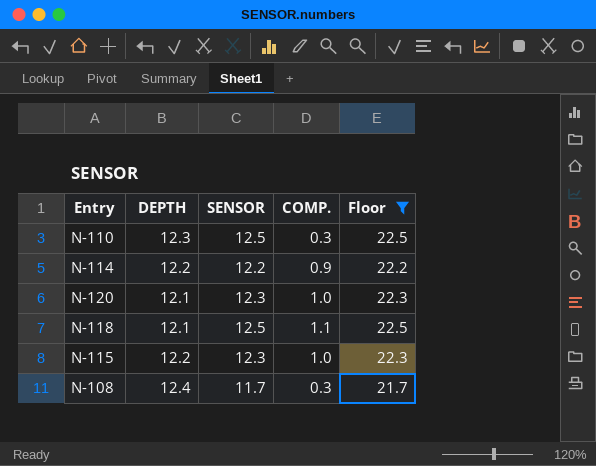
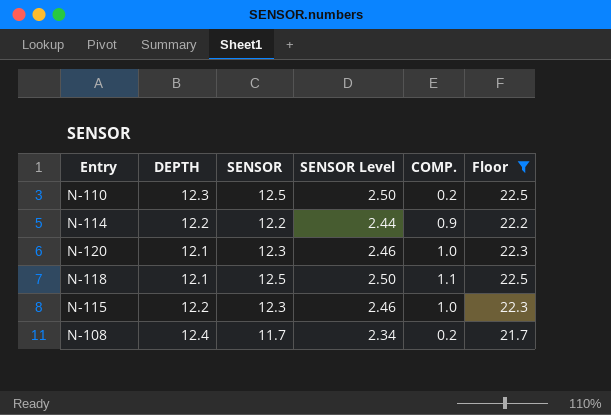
column SENSOR Level | formula: none -> [SENSOR] * 0.2
N-110 | COMP.: 0.3 -> 0.2
N-108 | COMP.: 0.3 -> 0.2

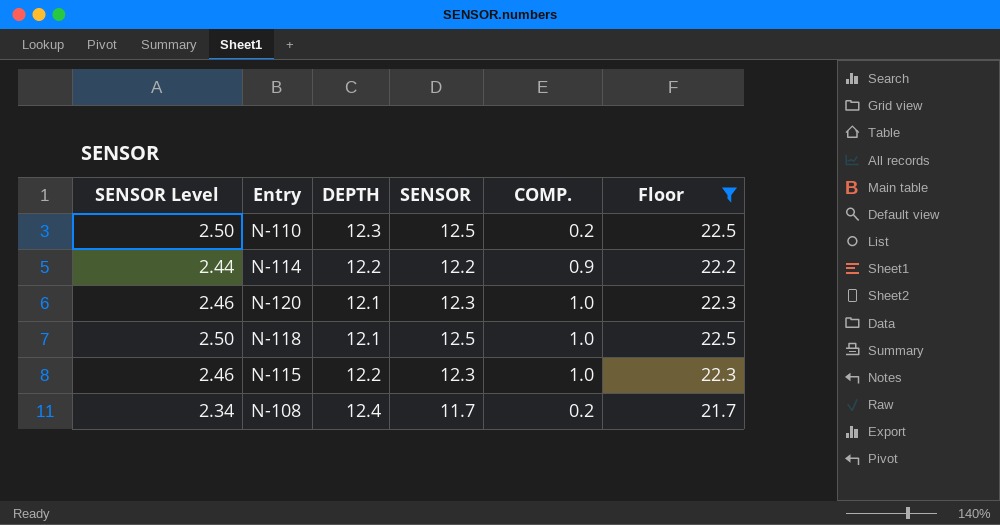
column SENSOR Level | position: 4 -> 1
N-118 | COMP.: 1.1 -> 1.0

